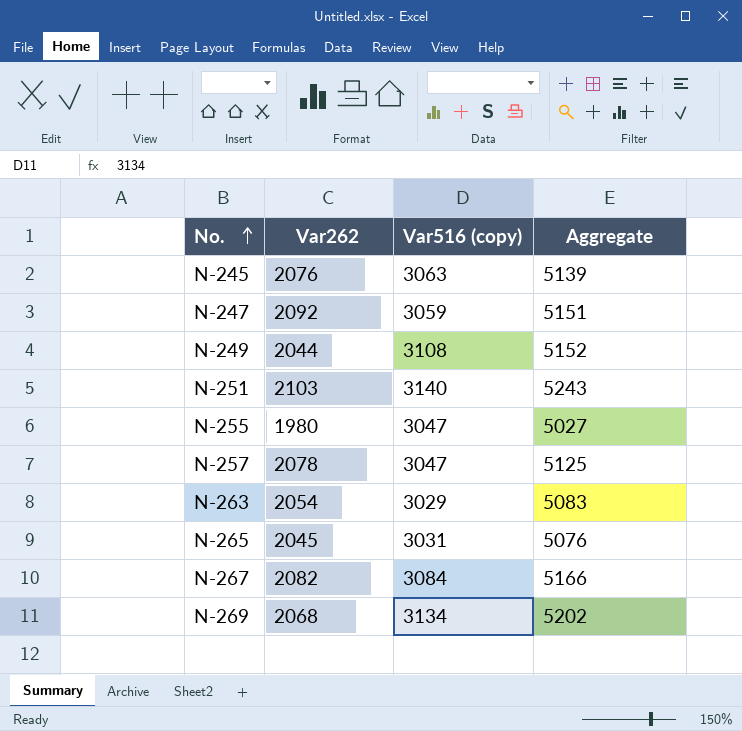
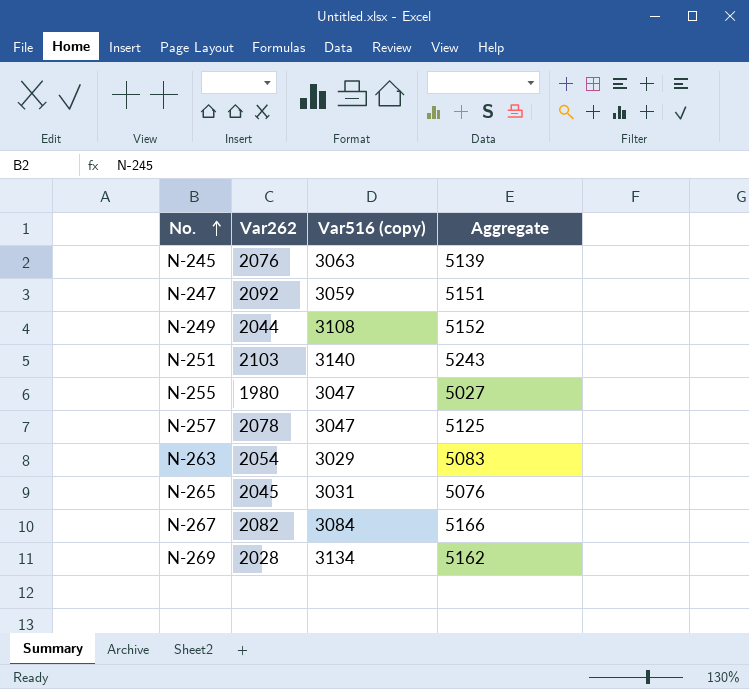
N-269 | Var262: 2068 -> 2028
N-269 | Aggregate: 5202 -> 5162

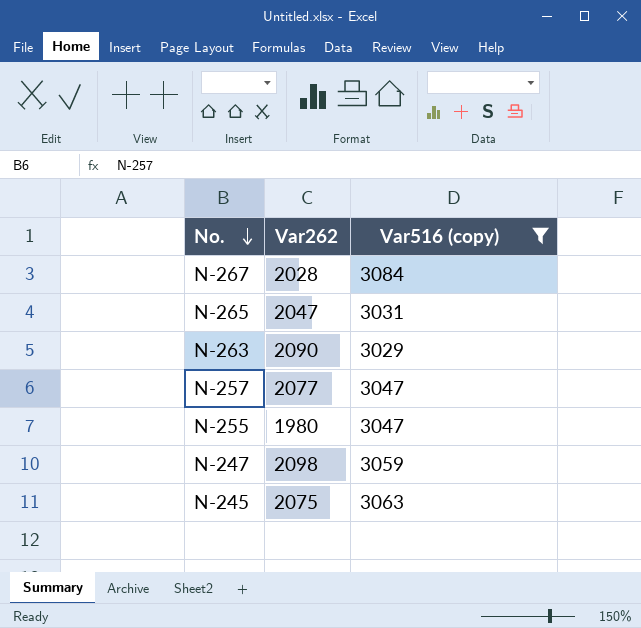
filter: none -> Var516 (copy) <= 3084
row order: No. ascending -> No. descending
column Aggregate | formula: [Var262] + [Var516 (copy)] -> none
N-267 | Var262: 2082 -> 2028
N-265 | Var262: 2045 -> 2047
N-263 | Var262: 2054 -> 2090
N-257 | Var262: 2078 -> 2077
N-247 | Var262: 2092 -> 2098
N-245 | Var262: 2076 -> 2075

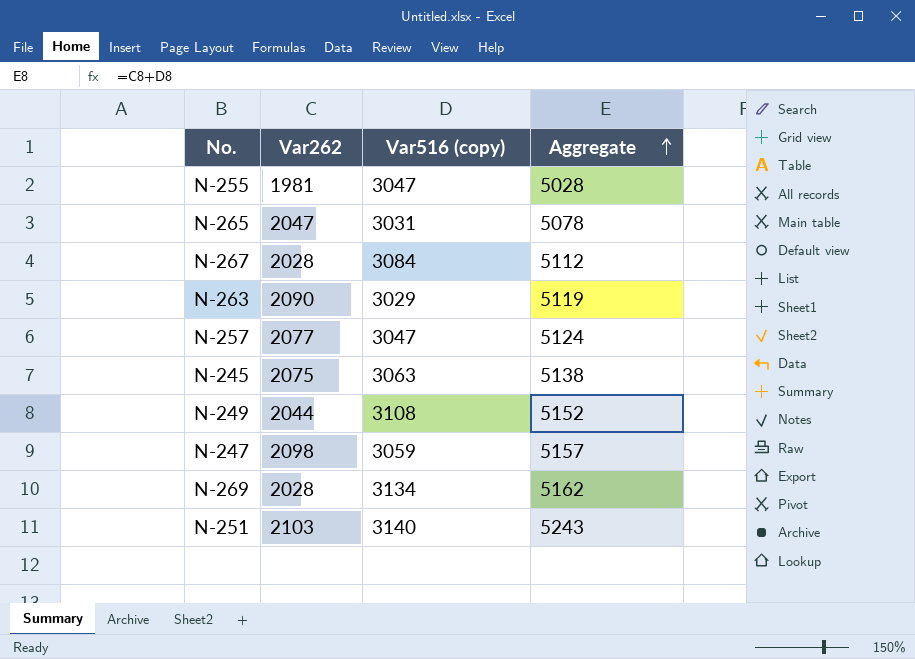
filter: Var516 (copy) <= 3084 -> none
row order: No. descending -> Aggregate ascending
column Aggregate | formula: none -> [Var262] + [Var516 (copy)]
N-255 | Var262: 1980 -> 1981

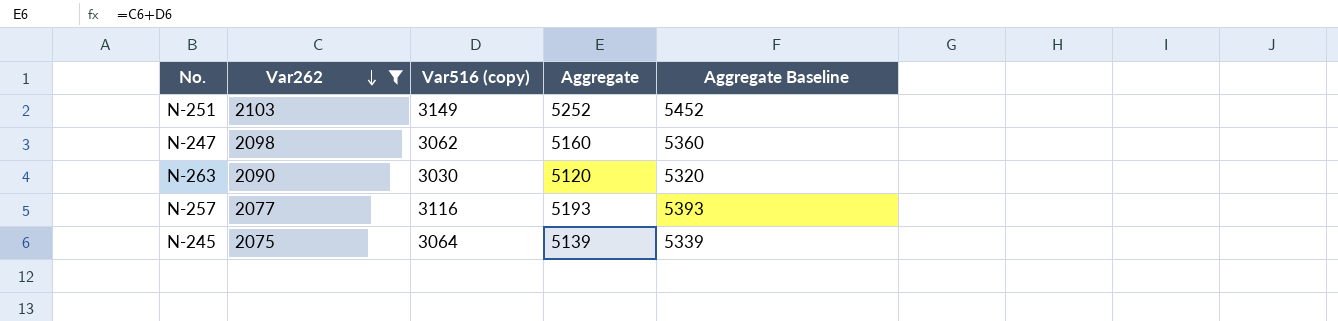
filter: none -> Var262 >= 2075
row order: Aggregate ascending -> Var262 descending
column Aggregate Baseline | formula: none -> [Aggregate] + 200
N-251 | Var516 (copy): 3140 -> 3149
N-251 | Aggregate: 5243 -> 5252
N-247 | Var516 (copy): 3059 -> 3062
N-247 | Aggregate: 5157 -> 5160
N-263 | Var516 (copy): 3029 -> 3030
N-263 | Aggregate: 5119 -> 5120
N-257 | Var516 (copy): 3047 -> 3116
N-257 | Aggregate: 5124 -> 5193
N-245 | Var516 (copy): 3063 -> 3064
N-245 | Aggregate: 5138 -> 5139

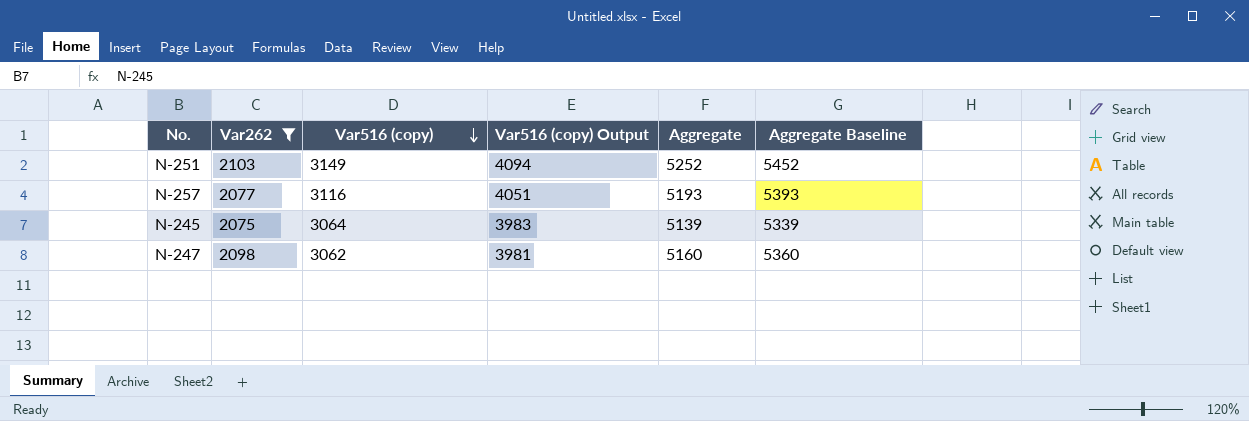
row order: Var262 descending -> Var516 (copy) descending
column Var516 (copy) Output | formula: none -> [Var516 (copy)] * 1.3
row N-263: 2090 | 3030 | 5120 | 5320 -> none

